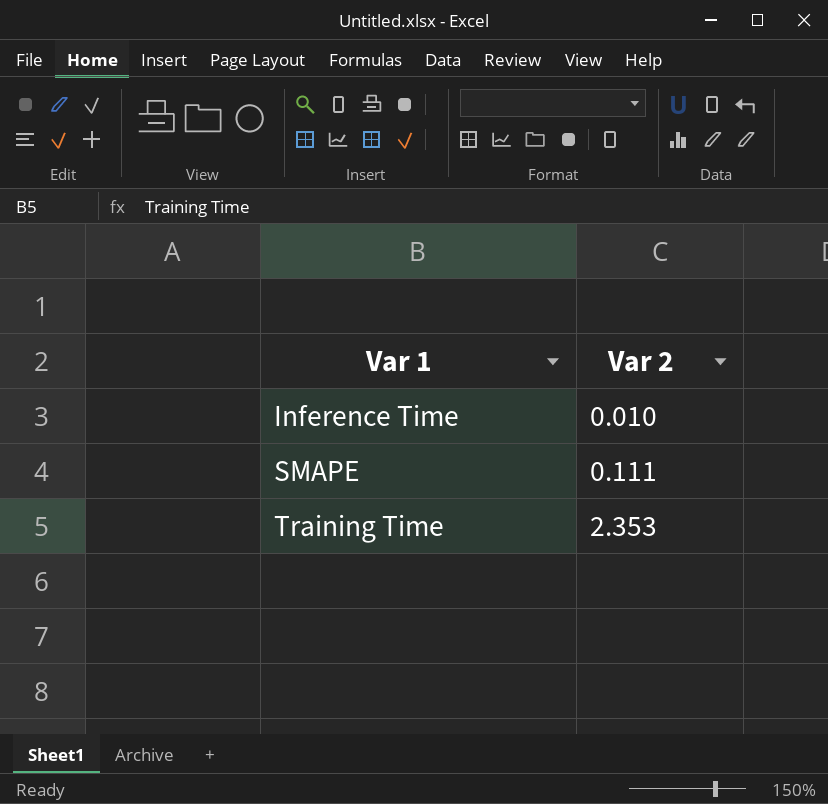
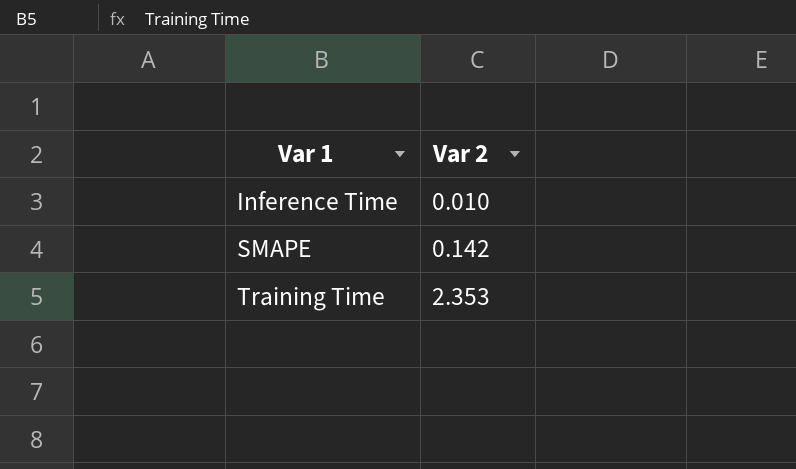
SMAPE | Var 2: 0.111 -> 0.142

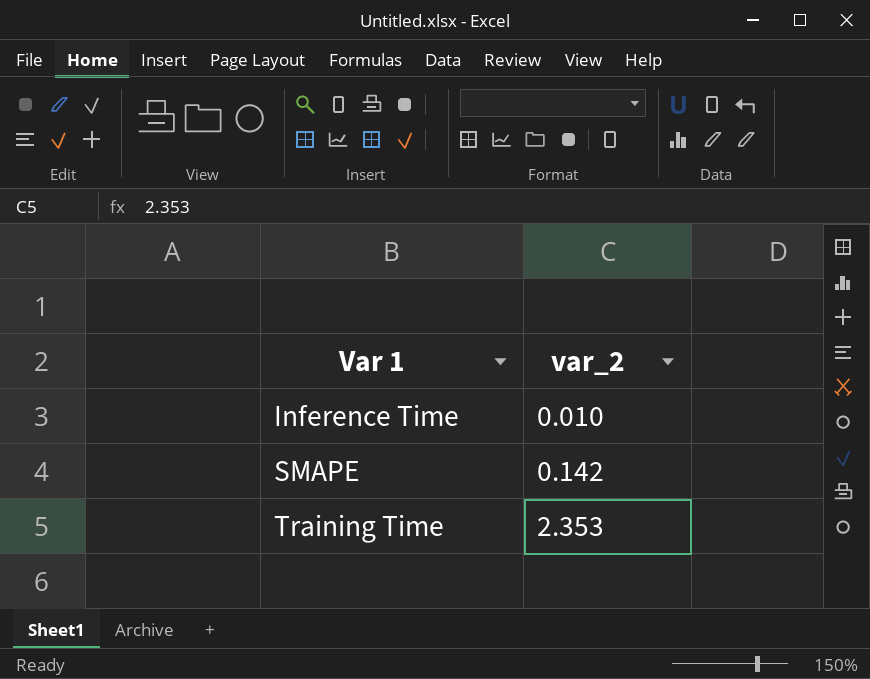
column name: Var 2 -> var_2

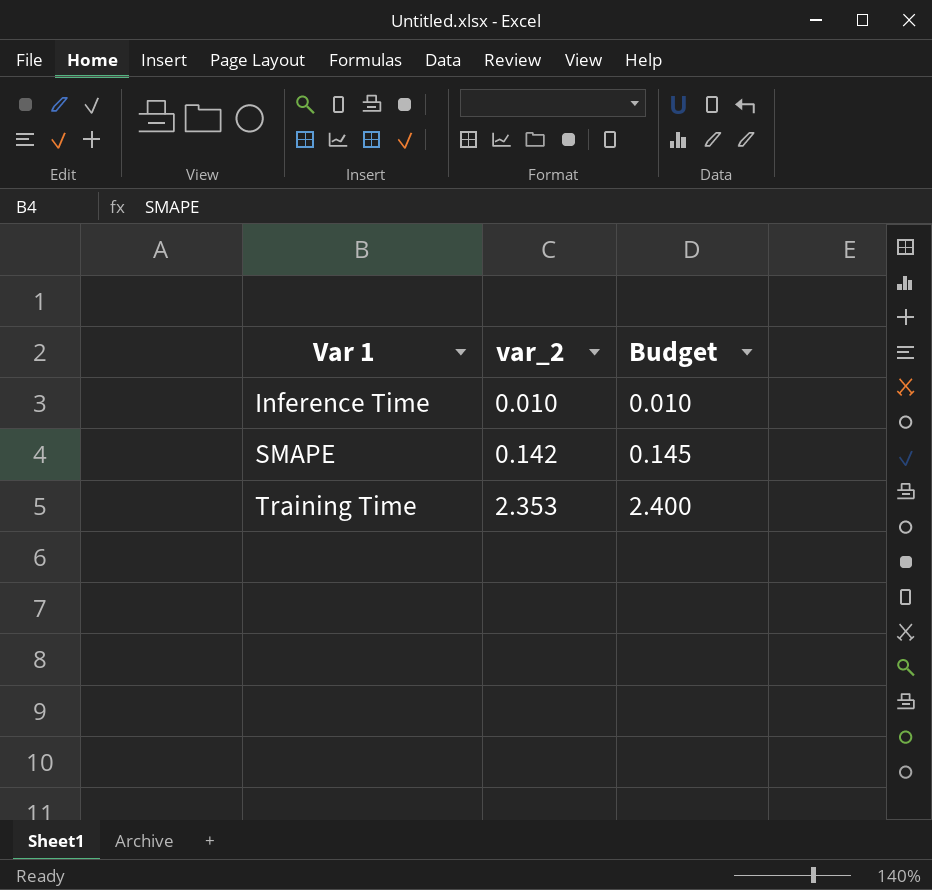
column Budget | formula: none -> [var_2] * 1.02

